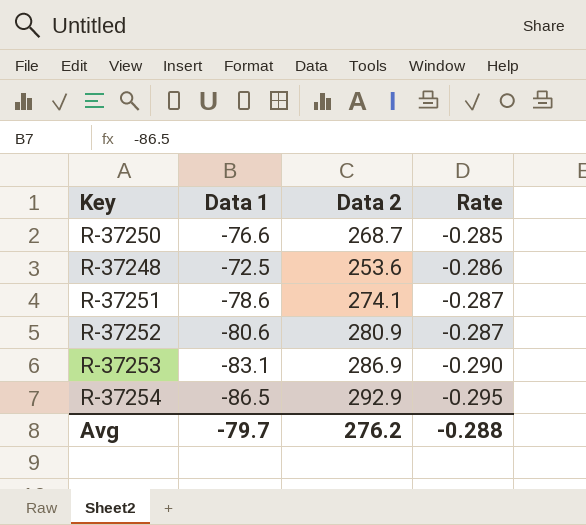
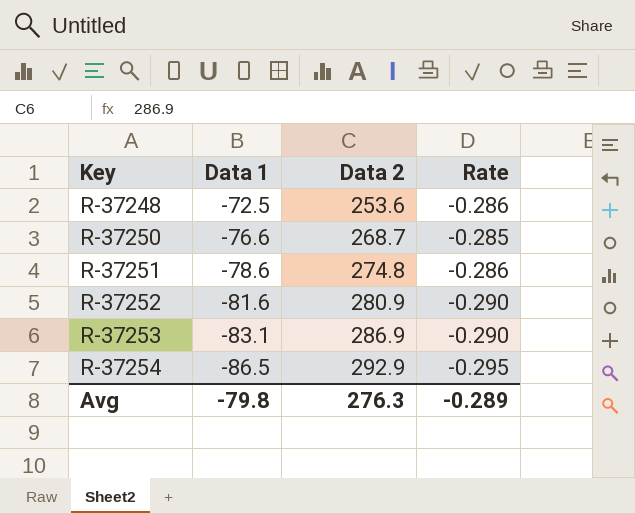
row order: Rate descending -> Key ascending
R-37251 | Data 2: 274.1 -> 274.8
R-37251 | Rate: -0.287 -> -0.286
R-37252 | Data 1: -80.6 -> -81.6
R-37252 | Rate: -0.287 -> -0.290
Avg | Data 1: -79.7 -> -79.8
Avg | Data 2: 276.2 -> 276.3
Avg | Rate: -0.288 -> -0.289

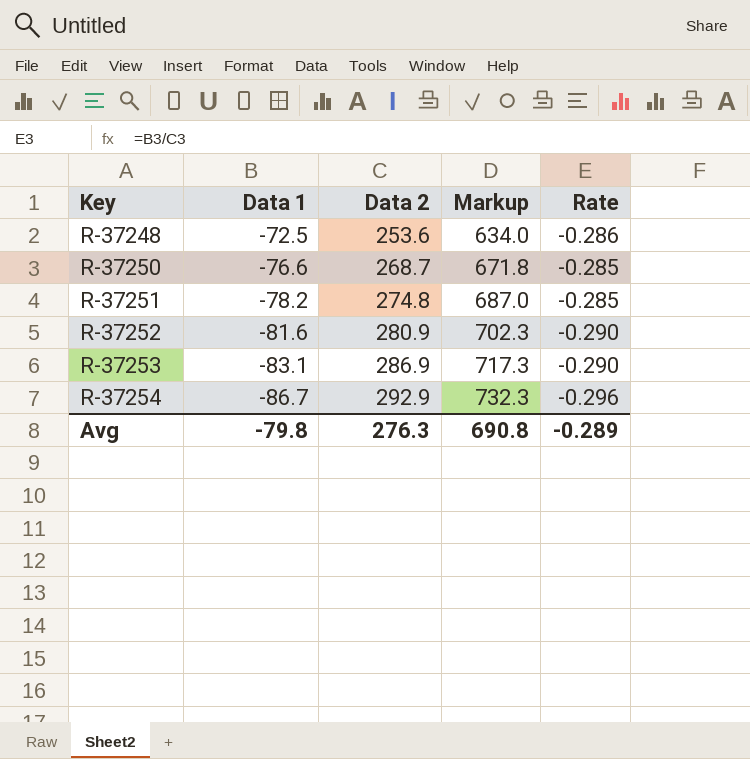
column Markup | formula: none -> [Data 2] * 2.5
R-37251 | Data 1: -78.6 -> -78.2
R-37251 | Rate: -0.286 -> -0.285
R-37254 | Data 1: -86.5 -> -86.7
R-37254 | Rate: -0.295 -> -0.296

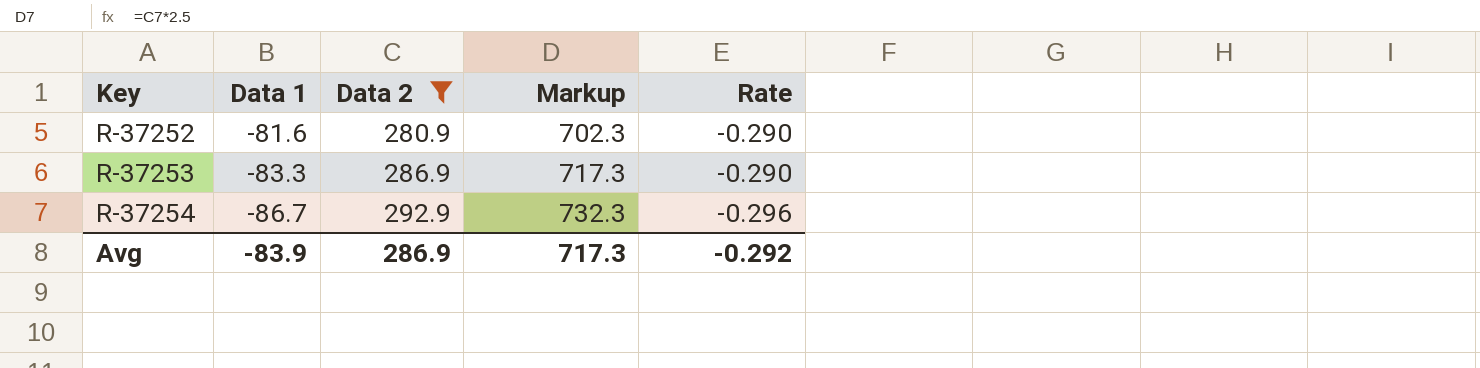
filter: none -> Data 2 >= 280.9
R-37253 | Data 1: -83.1 -> -83.3
Avg | Data 1: -79.8 -> -83.9
Avg | Data 2: 276.3 -> 286.9
Avg | Markup: 690.8 -> 717.3
Avg | Rate: -0.289 -> -0.292

